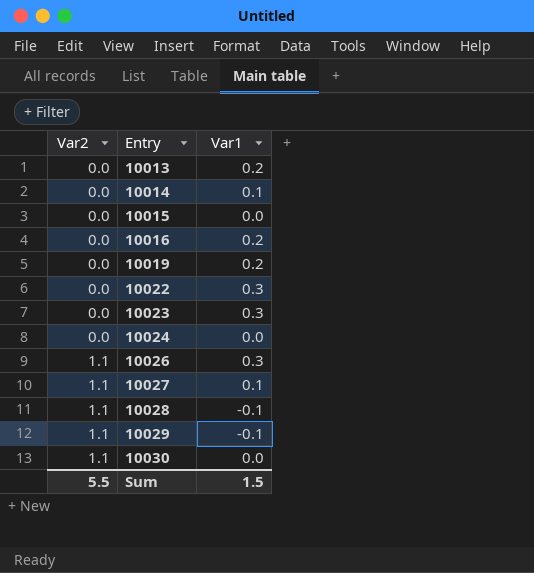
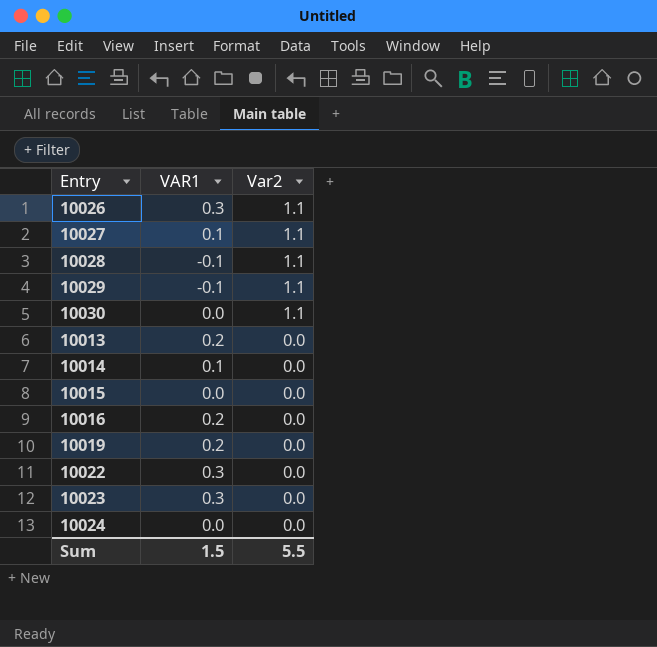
row order: Var2 ascending -> Var2 descending
column name: Var1 -> VAR1
column Var2 | position: 1 -> 3

